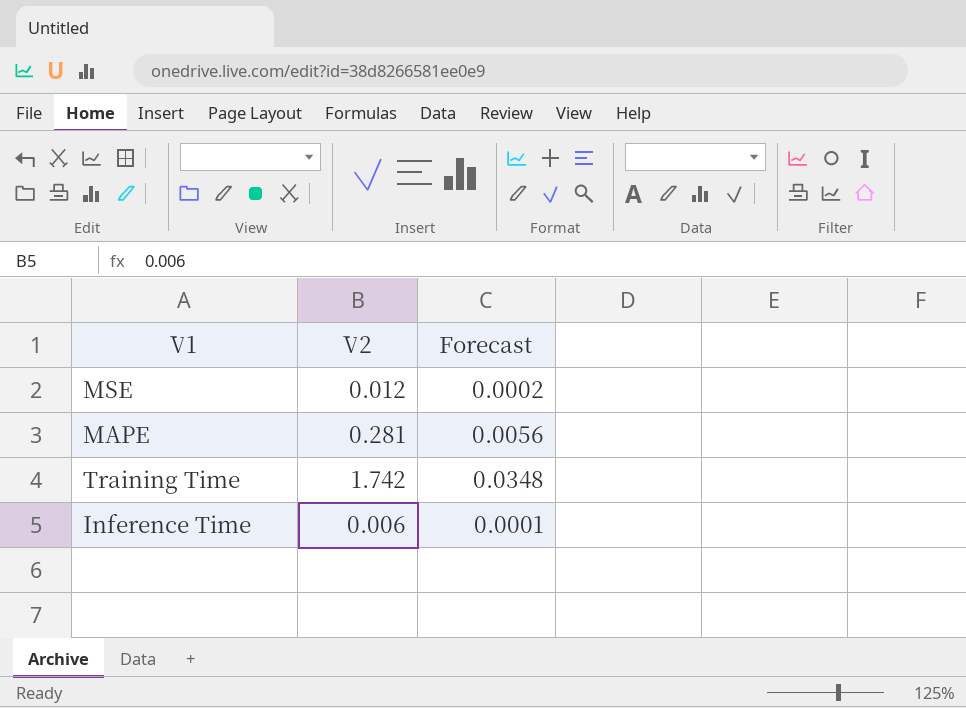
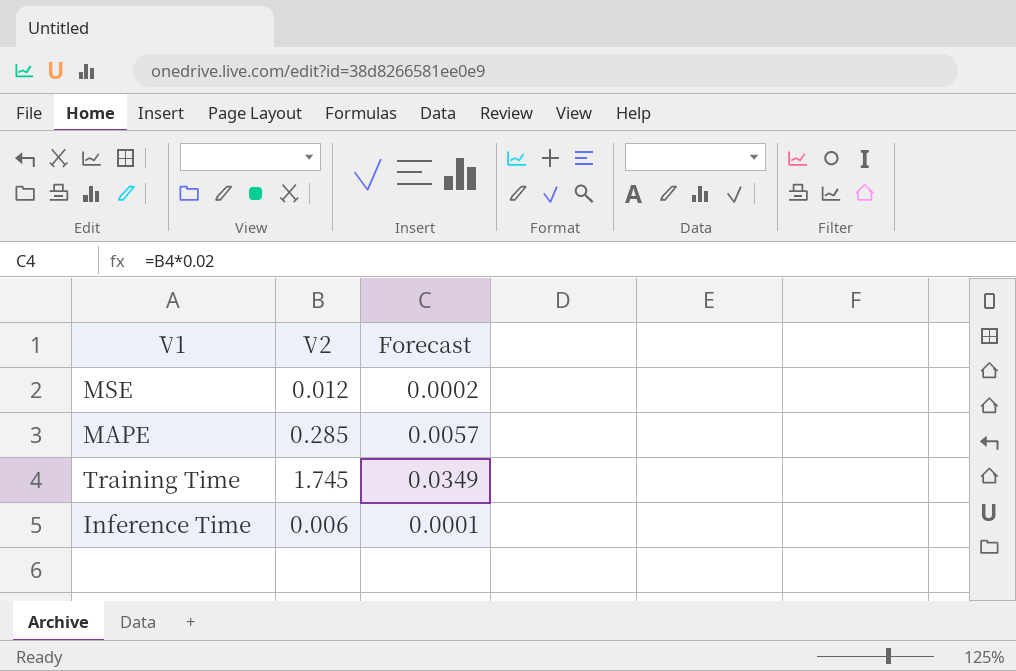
MAPE | V2: 0.281 -> 0.285
MAPE | Forecast: 0.0056 -> 0.0057
Training Time | V2: 1.742 -> 1.745
Training Time | Forecast: 0.0348 -> 0.0349

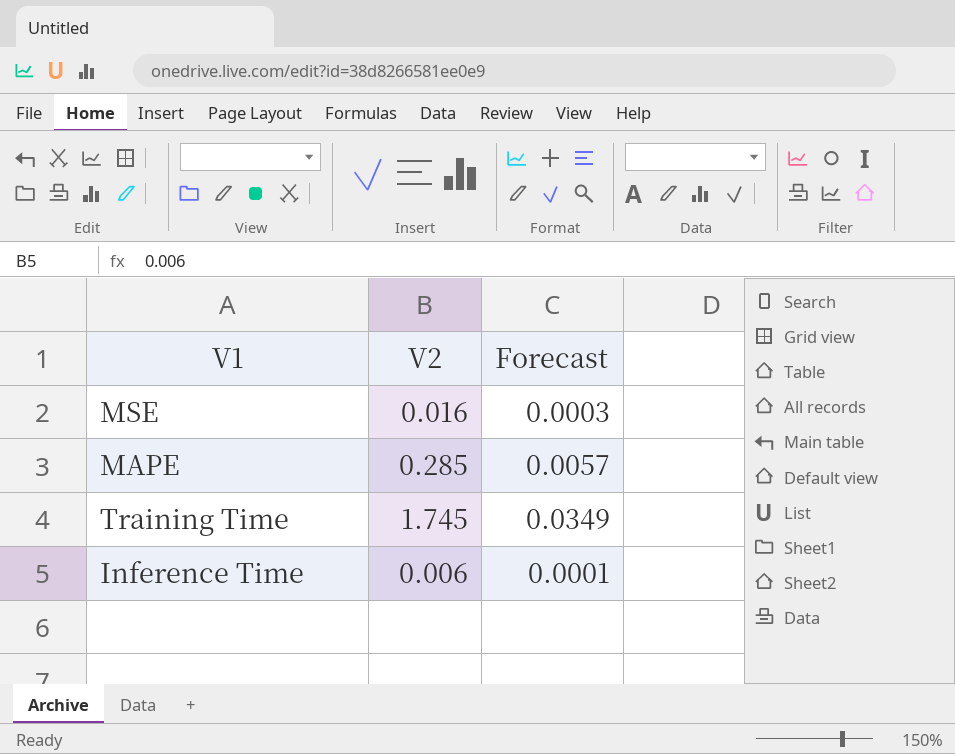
MSE | V2: 0.012 -> 0.016
MSE | Forecast: 0.0002 -> 0.0003

